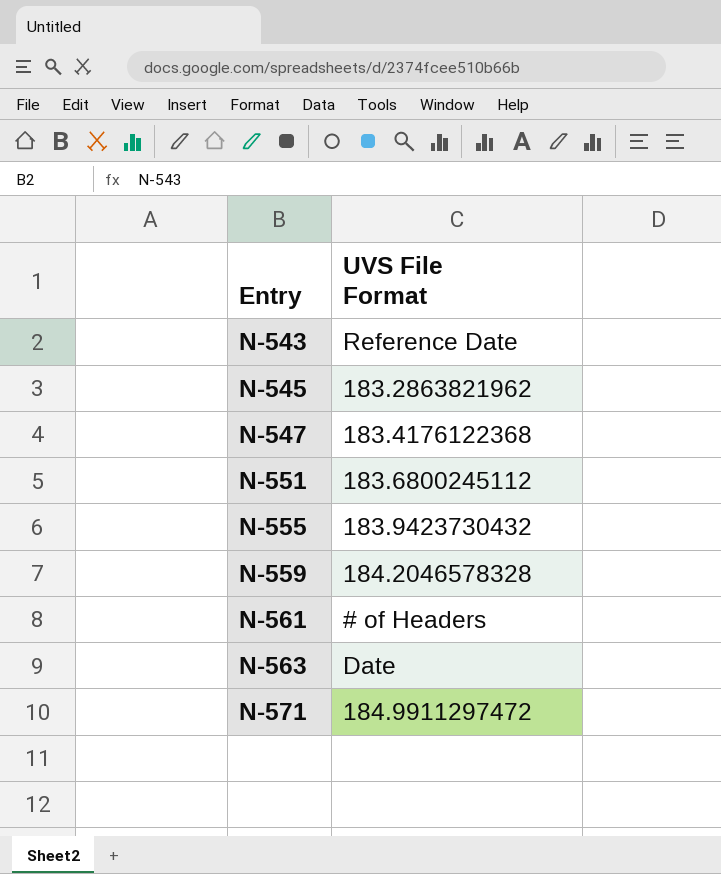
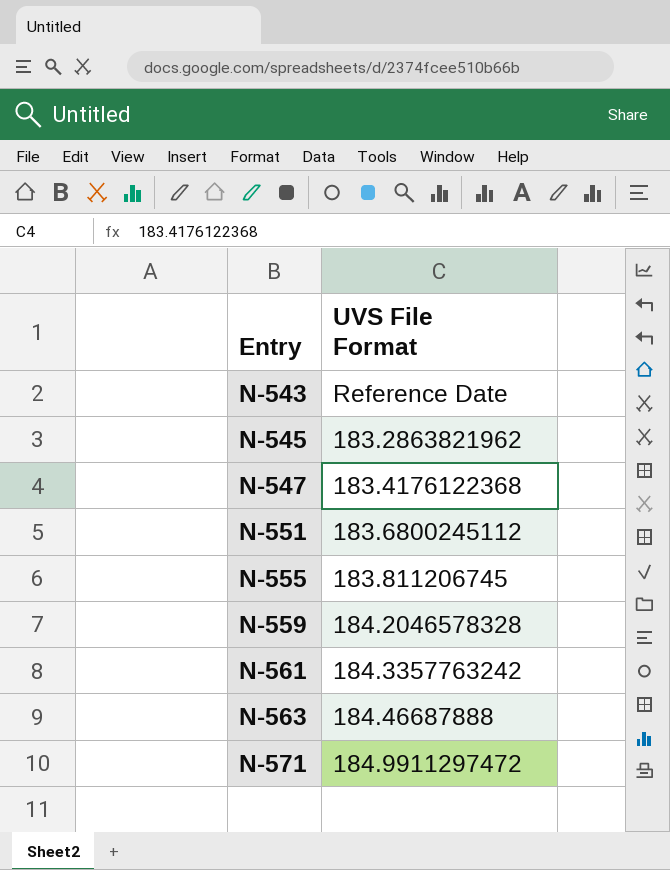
N-555 | UVS File Format: 183.9423730432 -> 183.811206745
N-561 | UVS File Format: # of Headers -> 184.3357763242
N-563 | UVS File Format: Date -> 184.46687888

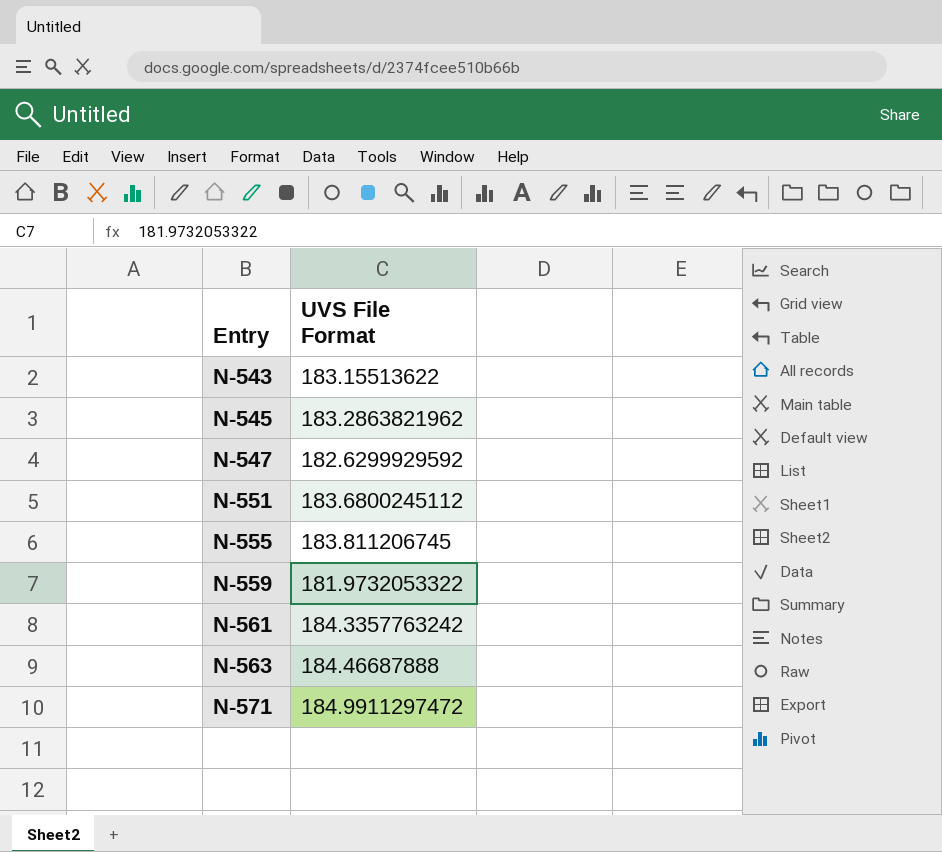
N-543 | UVS File Format: Reference Date -> 183.15513622
N-547 | UVS File Format: 183.4176122368 -> 182.6299929592
N-559 | UVS File Format: 184.2046578328 -> 181.9732053322

